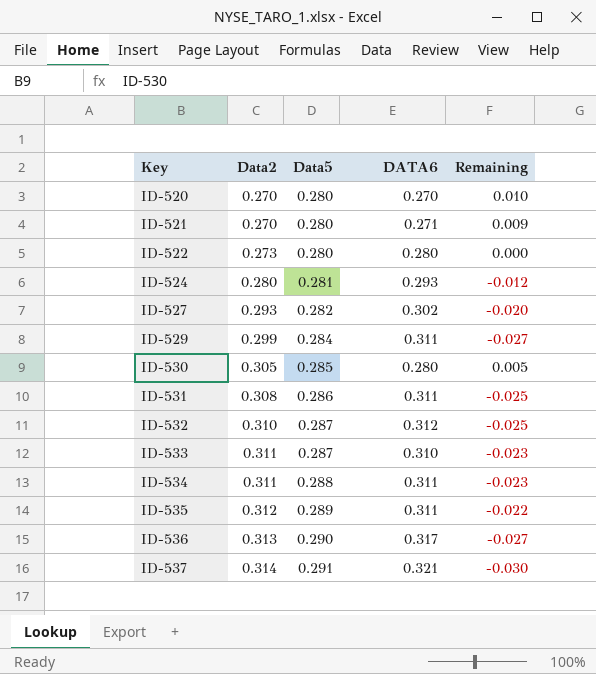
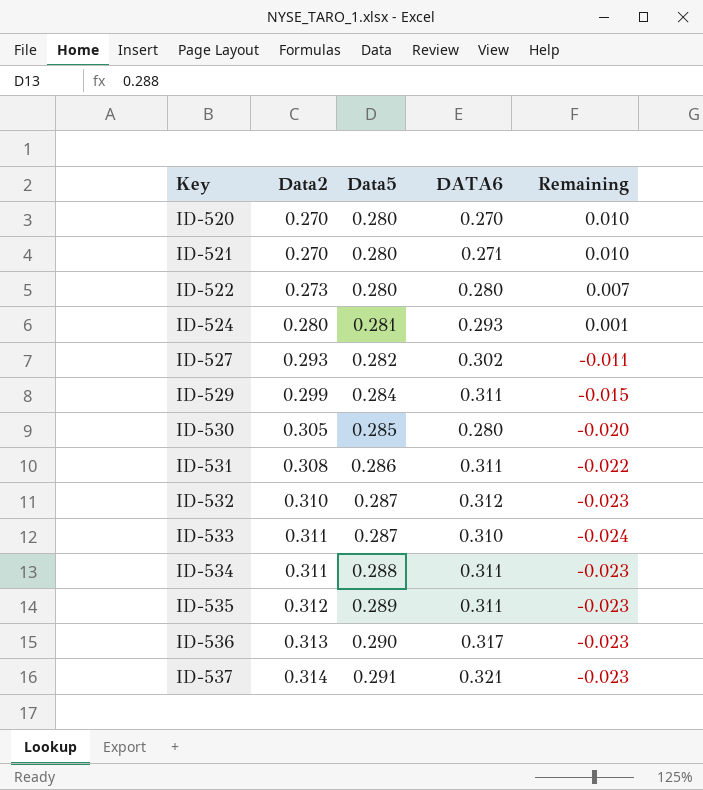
column Remaining | formula: [Data5] - [DATA6] -> [Data5] - [Data2]

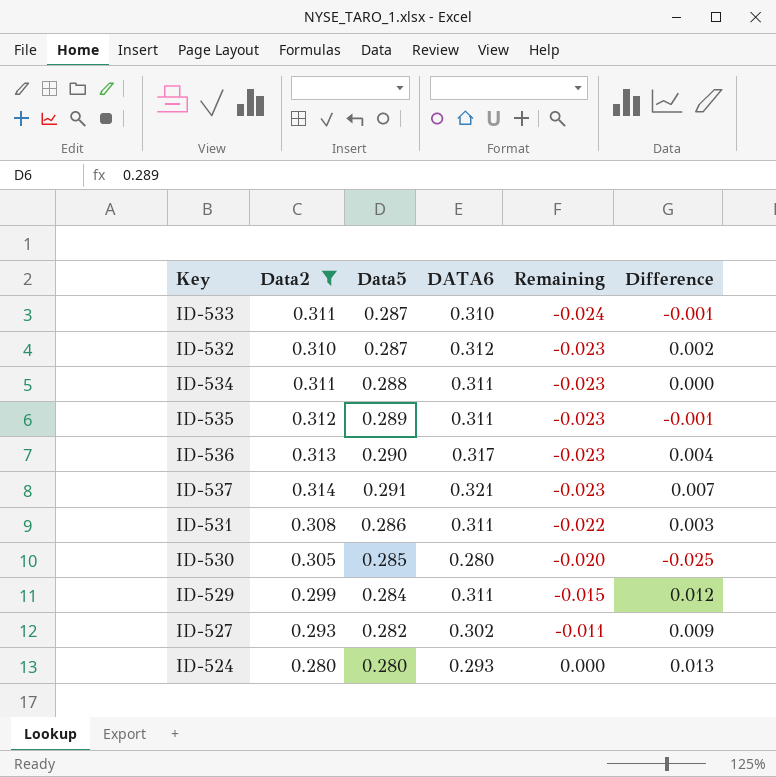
filter: none -> Data2 >= 0.280
row order: Key ascending -> Remaining ascending
column Difference | formula: none -> [DATA6] - [Data2]
ID-524 | Data5: 0.281 -> 0.280
ID-524 | Remaining: 0.001 -> 0.000

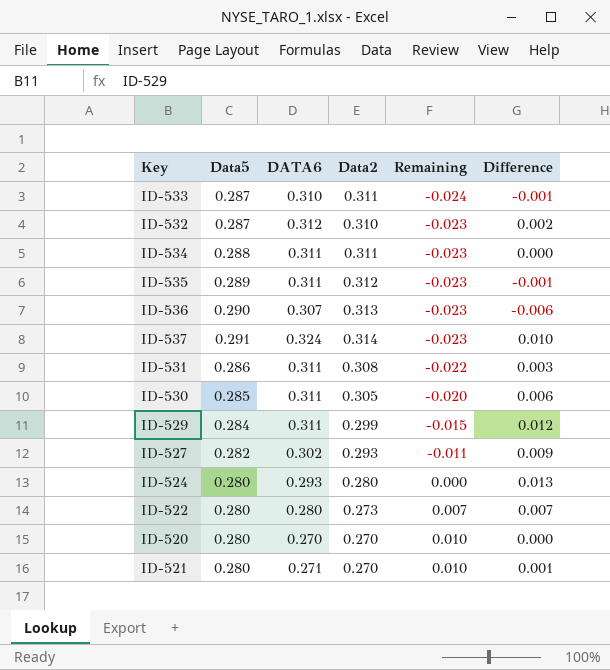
filter: Data2 >= 0.280 -> none
column Data2 | position: 2 -> 4
ID-536 | DATA6: 0.317 -> 0.307
ID-536 | Difference: 0.004 -> -0.006
ID-537 | DATA6: 0.321 -> 0.324
ID-537 | Difference: 0.007 -> 0.010
ID-530 | DATA6: 0.280 -> 0.311
ID-530 | Difference: -0.025 -> 0.006

